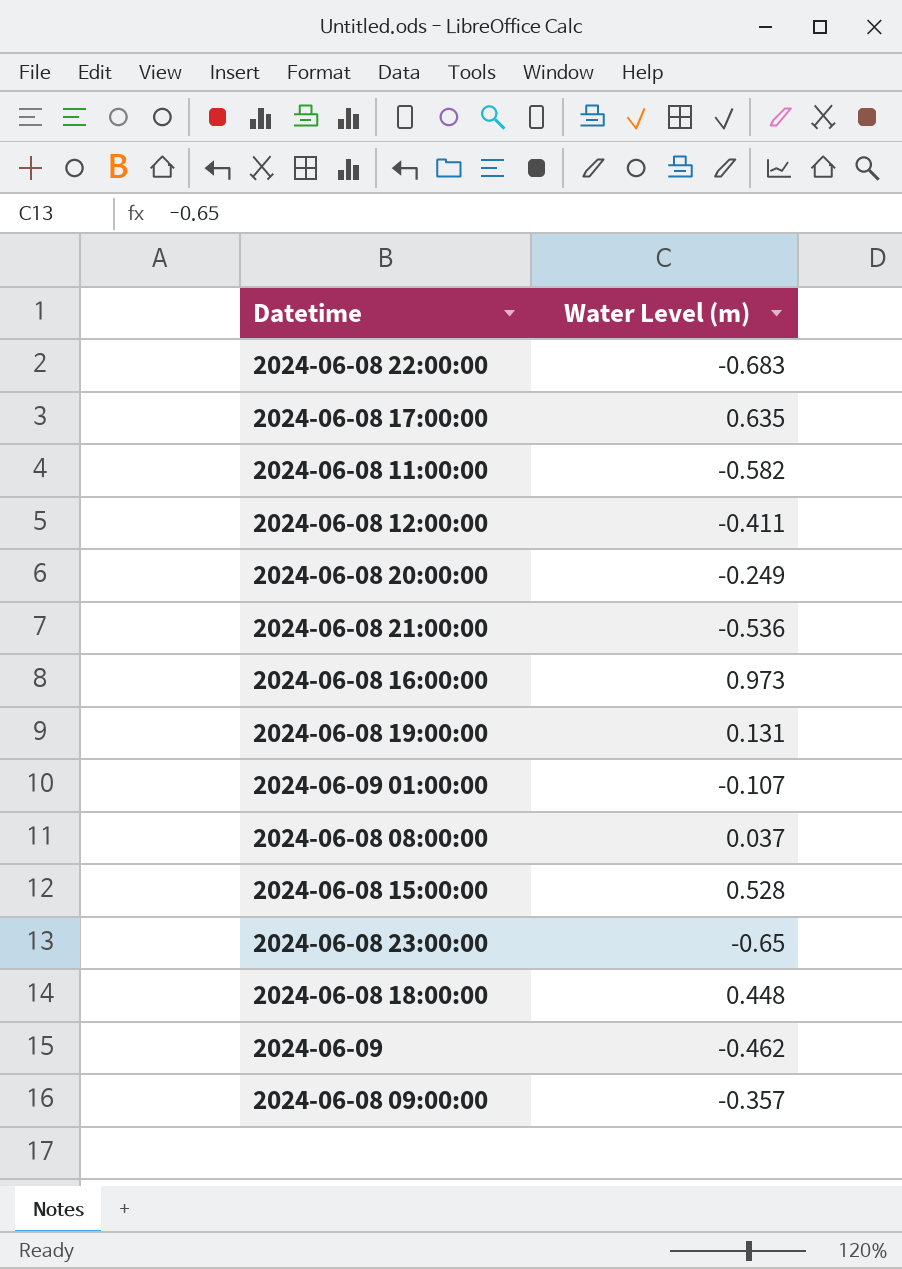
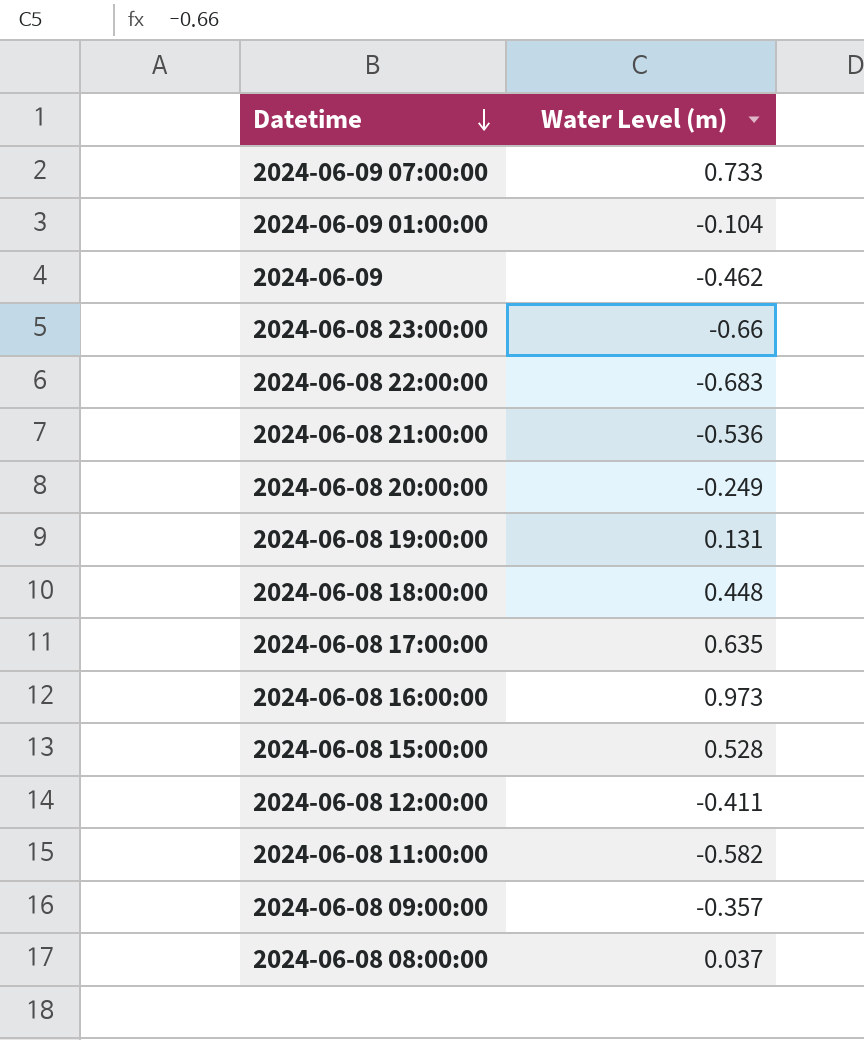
row order: none -> Datetime descending
row 2024-06-09 07:00:00: none -> 0.733
2024-06-09 01:00:00 | Water Level (m): -0.107 -> -0.104
2024-06-08 23:00:00 | Water Level (m): -0.65 -> -0.66

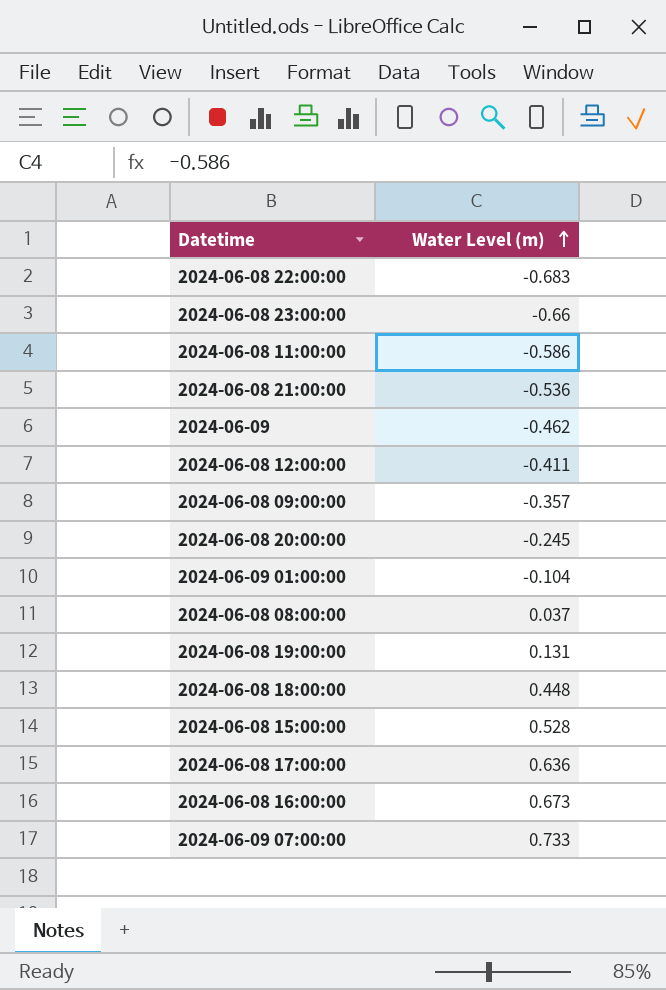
row order: Datetime descending -> Water Level (m) ascending
2024-06-08 11:00:00 | Water Level (m): -0.582 -> -0.586
2024-06-08 20:00:00 | Water Level (m): -0.249 -> -0.245
2024-06-08 17:00:00 | Water Level (m): 0.635 -> 0.636
2024-06-08 16:00:00 | Water Level (m): 0.973 -> 0.673

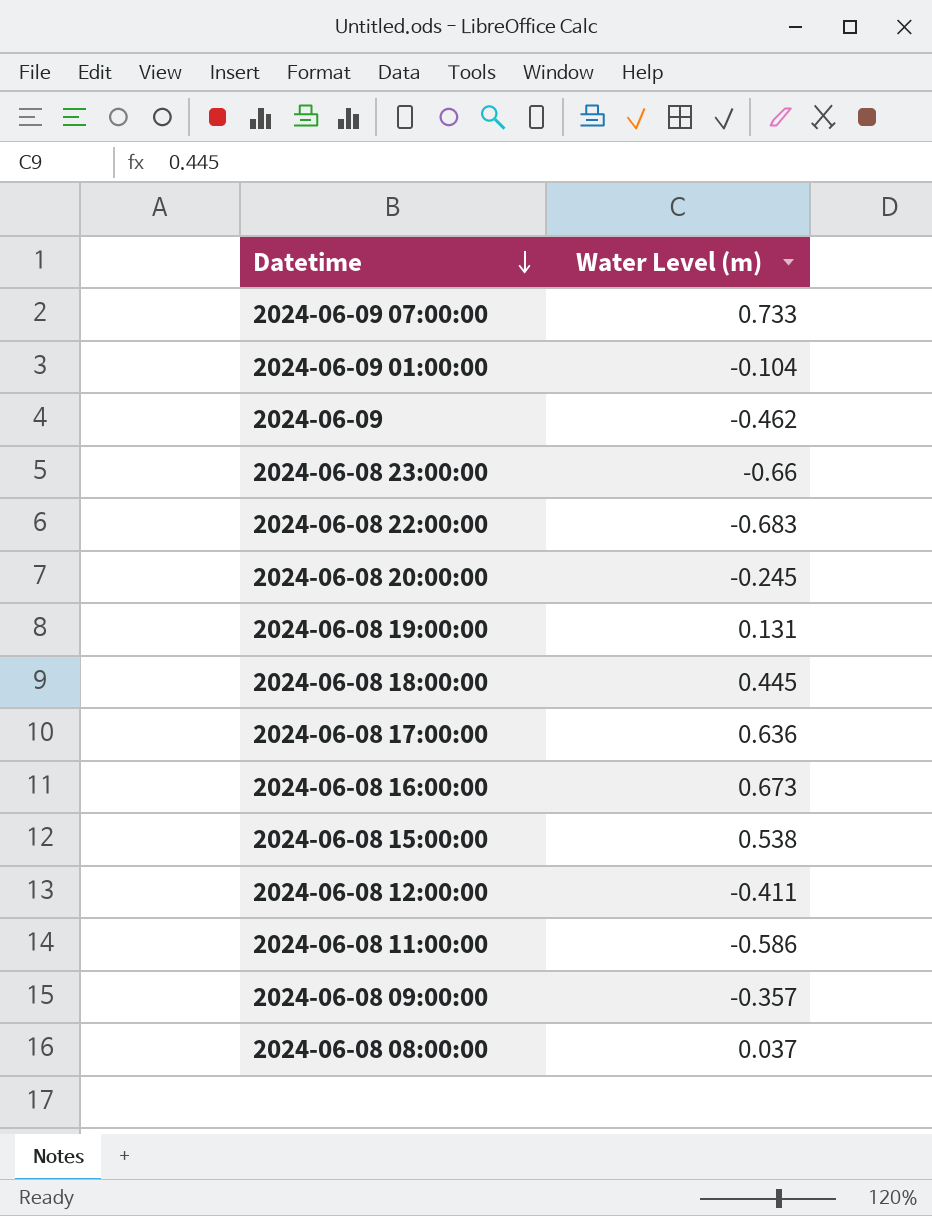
row order: Water Level (m) ascending -> Datetime descending
row 2024-06-08 21:00:00: -0.536 -> none
2024-06-08 18:00:00 | Water Level (m): 0.448 -> 0.445
2024-06-08 15:00:00 | Water Level (m): 0.528 -> 0.538

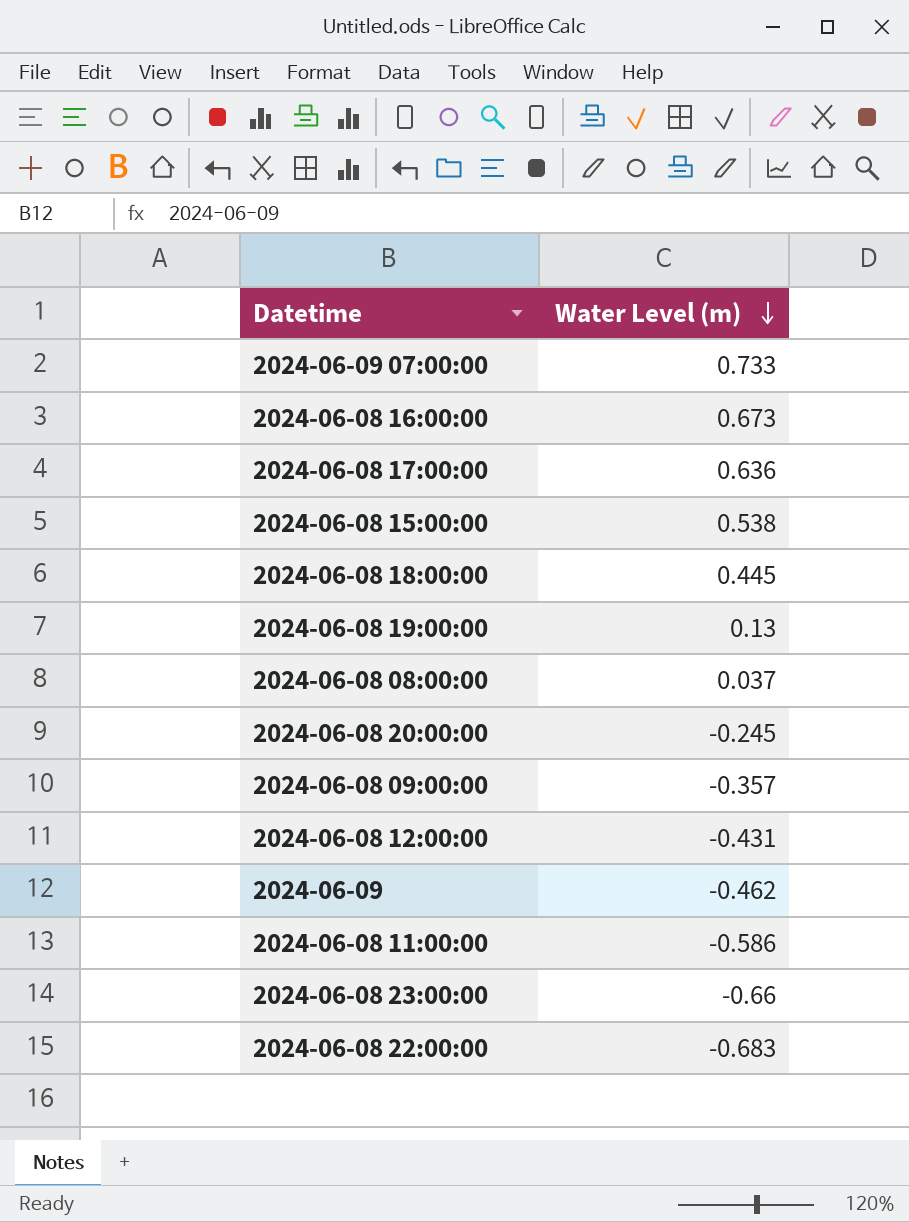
row order: Datetime descending -> Water Level (m) descending
row 2024-06-09 01:00:00: -0.104 -> none
2024-06-08 19:00:00 | Water Level (m): 0.131 -> 0.13
2024-06-08 12:00:00 | Water Level (m): -0.411 -> -0.431

